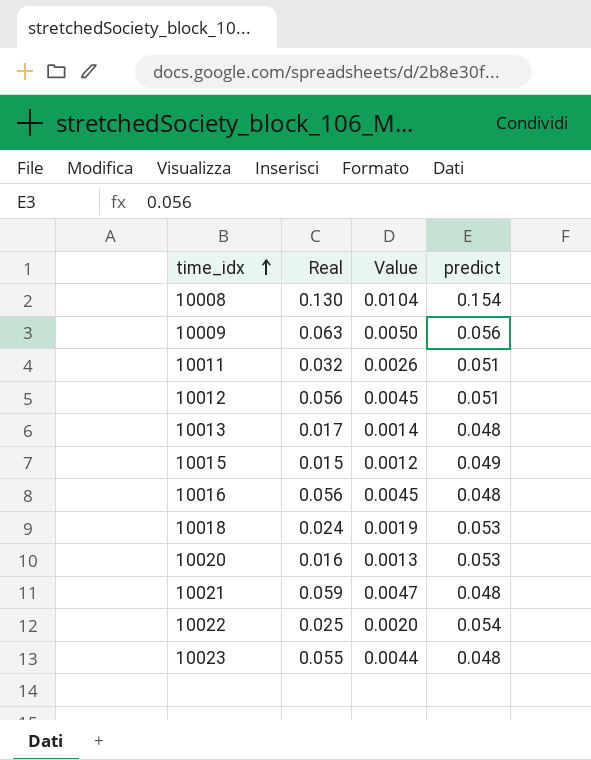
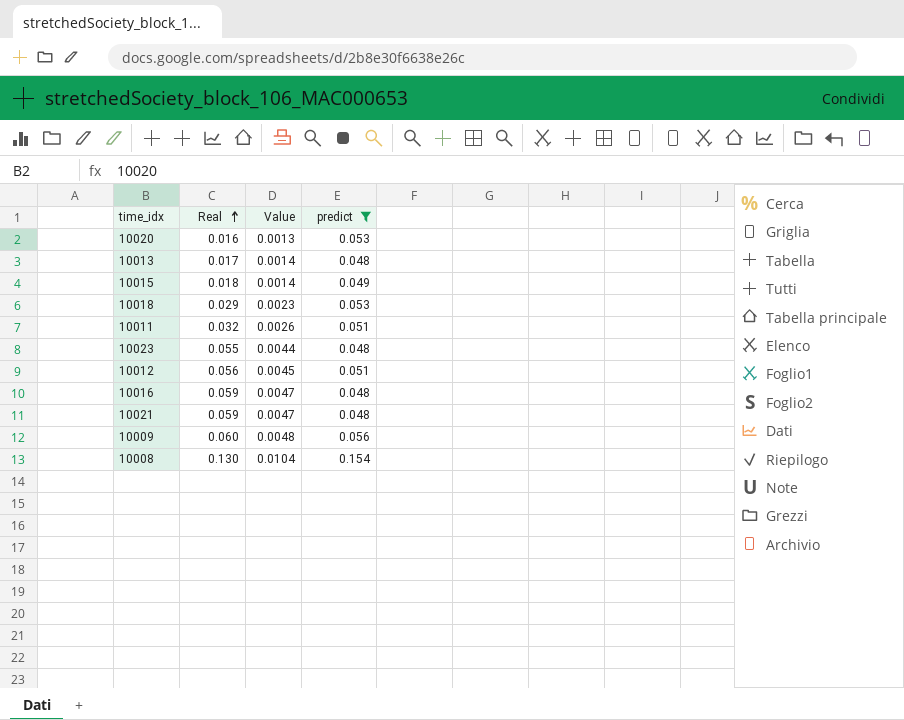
filter: none -> predict != 0.054
row order: time_idx ascending -> Real ascending
10015 | Real: 0.015 -> 0.018
10015 | Value: 0.0012 -> 0.0014
10018 | Real: 0.024 -> 0.029
10018 | Value: 0.0019 -> 0.0023
10016 | Real: 0.056 -> 0.059
10016 | Value: 0.0045 -> 0.0047
10009 | Real: 0.063 -> 0.060
10009 | Value: 0.0050 -> 0.0048

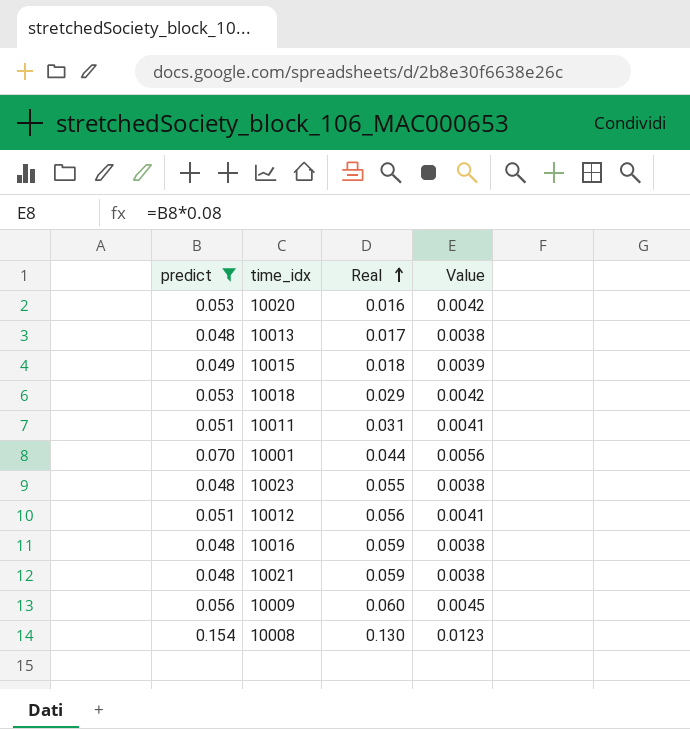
column predict | position: 4 -> 1
column Value | formula: [Real] * 0.08 -> [predict] * 0.08
10011 | Real: 0.032 -> 0.031
row 10001: none -> 0.070 | 0.044 | 0.0056

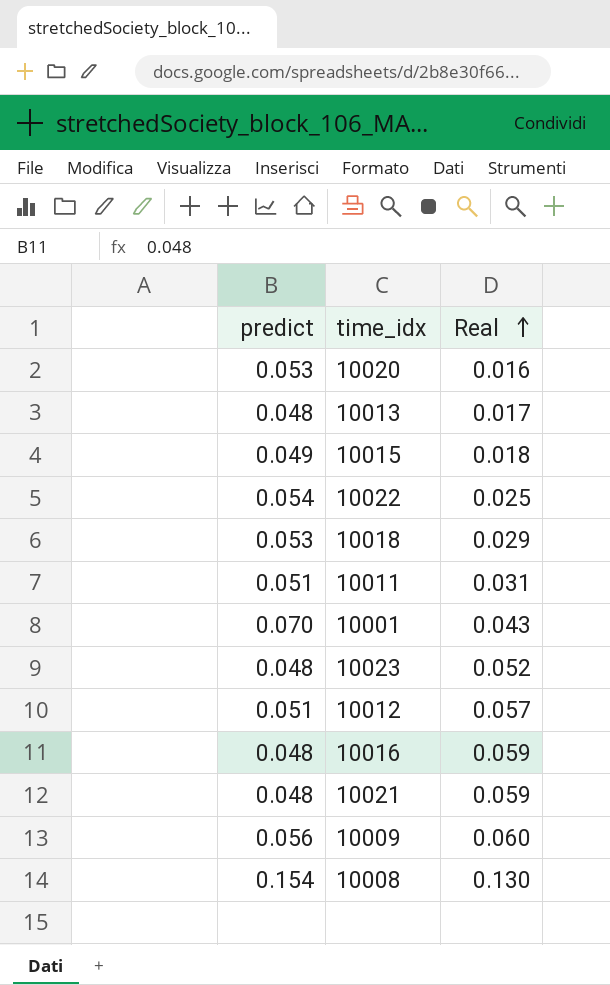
filter: predict != 0.054 -> none
column Value | formula: [predict] * 0.08 -> none
10001 | Real: 0.044 -> 0.043
10023 | Real: 0.055 -> 0.052
10012 | Real: 0.056 -> 0.057

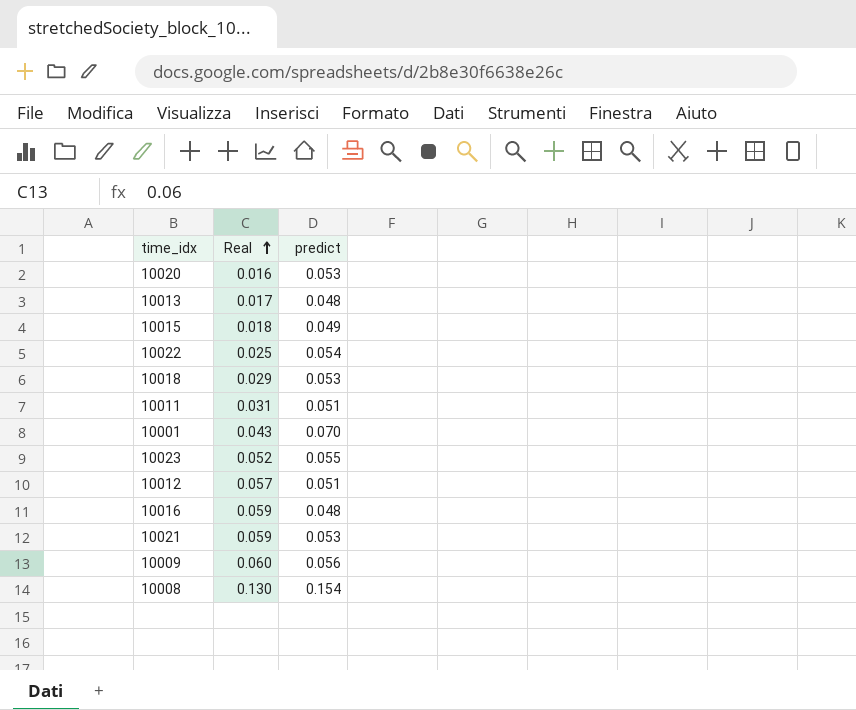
column predict | position: 1 -> 3
10023 | predict: 0.048 -> 0.055
10021 | predict: 0.048 -> 0.053

